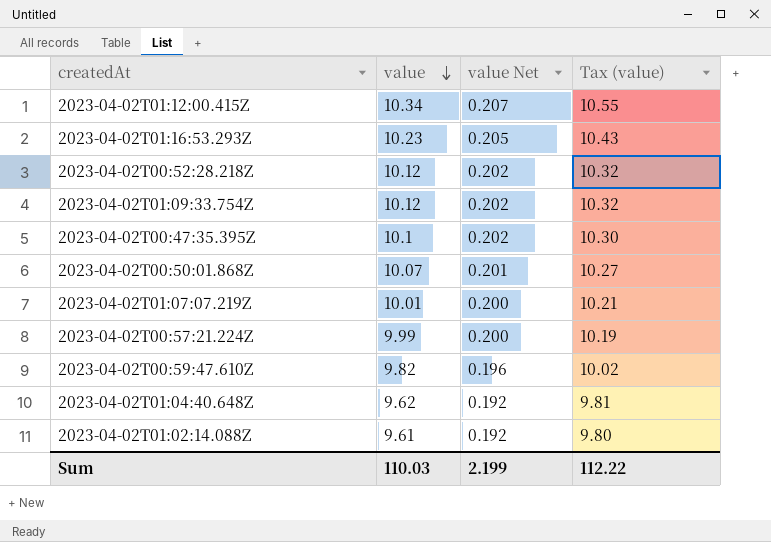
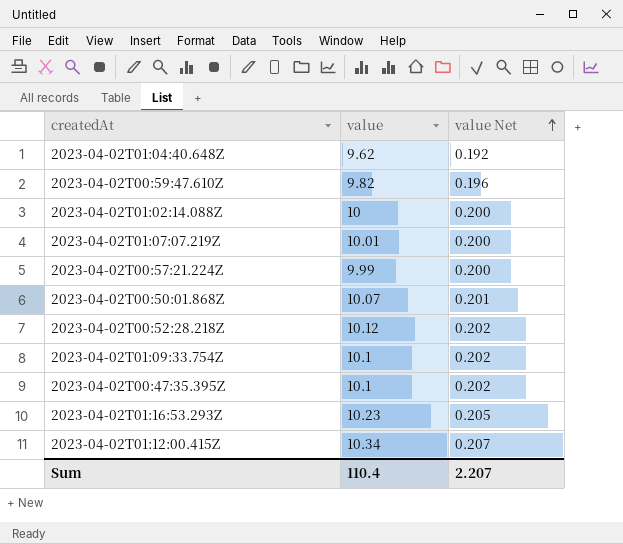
row order: value descending -> value Net ascending
column Tax (value) | formula: [value] * 1.02 -> none
2023-04-02T01:02:14.088Z | value: 9.61 -> 10
2023-04-02T01:02:14.088Z | value Net: 0.192 -> 0.200
2023-04-02T01:09:33.754Z | value: 10.12 -> 10.1
Sum | value: 110.03 -> 110.4
Sum | value Net: 2.199 -> 2.207

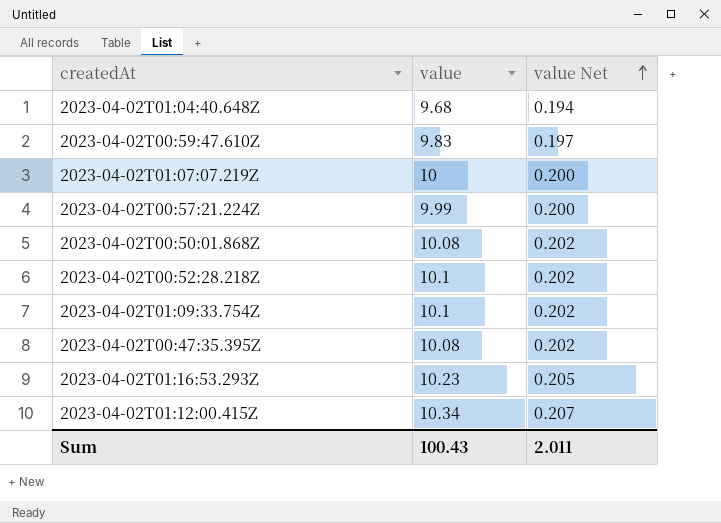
row 2023-04-02T01:02:14.088Z: 10 | 0.200 -> none
2023-04-02T01:04:40.648Z | value: 9.62 -> 9.68
2023-04-02T01:04:40.648Z | value Net: 0.192 -> 0.194
2023-04-02T00:59:47.610Z | value: 9.82 -> 9.83
2023-04-02T00:59:47.610Z | value Net: 0.196 -> 0.197
2023-04-02T01:07:07.219Z | value: 10.01 -> 10
2023-04-02T00:50:01.868Z | value: 10.07 -> 10.08
2023-04-02T00:50:01.868Z | value Net: 0.201 -> 0.202
2023-04-02T00:52:28.218Z | value: 10.12 -> 10.1
2023-04-02T00:47:35.395Z | value: 10.1 -> 10.08
Sum | value: 110.4 -> 100.43
Sum | value Net: 2.207 -> 2.011

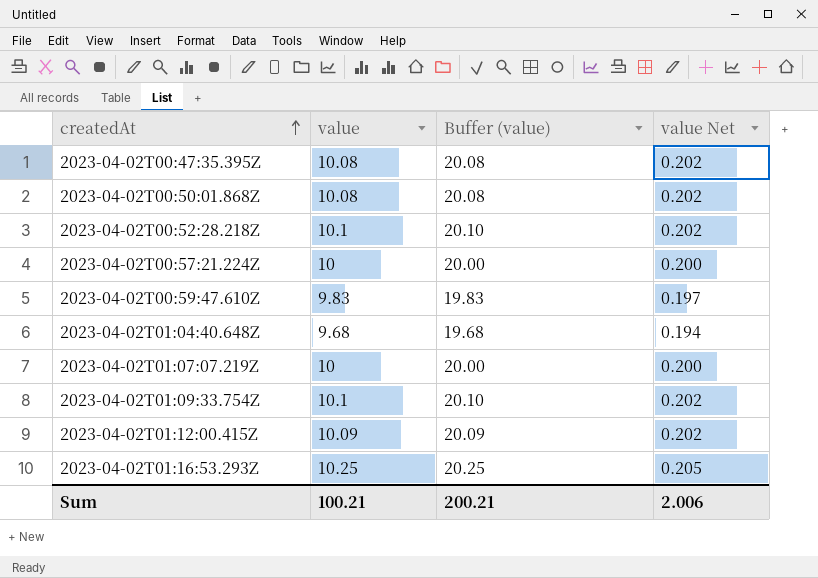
row order: value Net ascending -> createdAt ascending
column Buffer (value) | formula: none -> [value] + 10
2023-04-02T00:57:21.224Z | value: 9.99 -> 10
2023-04-02T01:12:00.415Z | value: 10.34 -> 10.09
2023-04-02T01:12:00.415Z | value Net: 0.207 -> 0.202
2023-04-02T01:16:53.293Z | value: 10.23 -> 10.25
Sum | value: 100.43 -> 100.21
Sum | value Net: 2.011 -> 2.006

